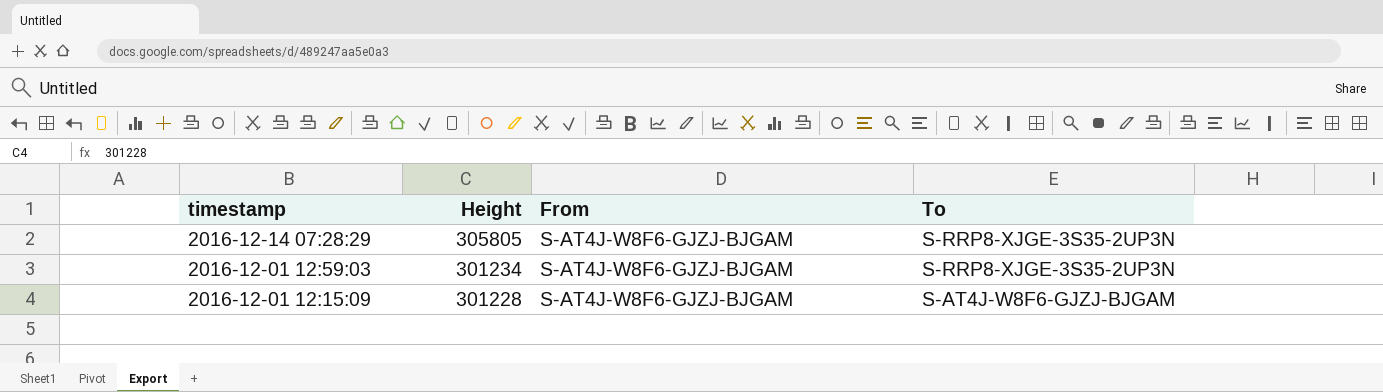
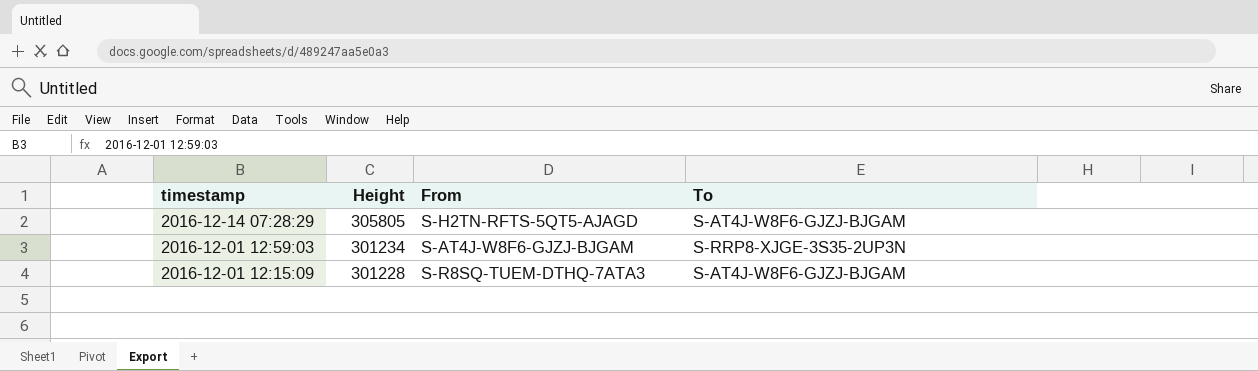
2016-12-14 07:28:29 | From: S-AT4J-W8F6-GJZJ-BJGAM -> S-H2TN-RFTS-5QT5-AJAGD
2016-12-14 07:28:29 | To: S-RRP8-XJGE-3S35-2UP3N -> S-AT4J-W8F6-GJZJ-BJGAM
2016-12-01 12:15:09 | From: S-AT4J-W8F6-GJZJ-BJGAM -> S-R8SQ-TUEM-DTHQ-7ATA3

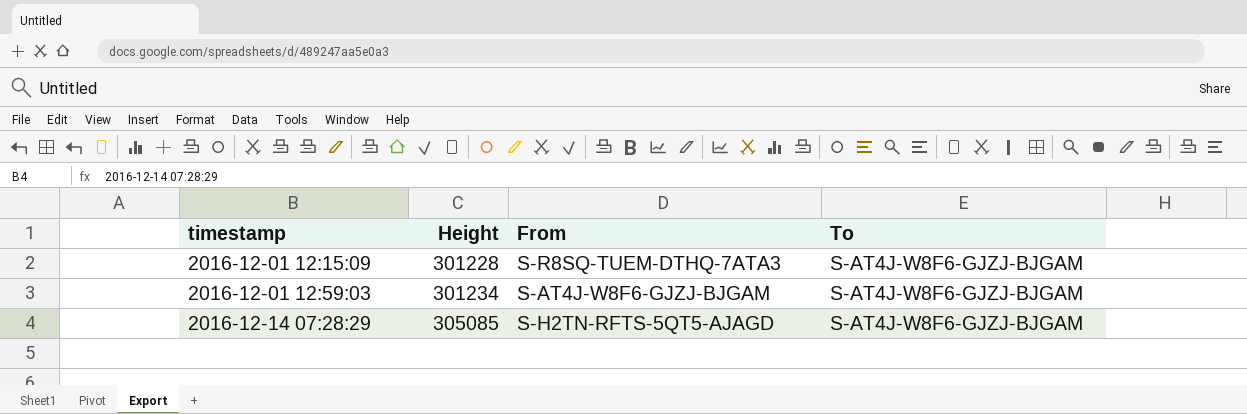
row order: timestamp descending -> timestamp ascending
2016-12-01 12:59:03 | To: S-RRP8-XJGE-3S35-2UP3N -> S-AT4J-W8F6-GJZJ-BJGAM
2016-12-14 07:28:29 | Height: 305805 -> 305085

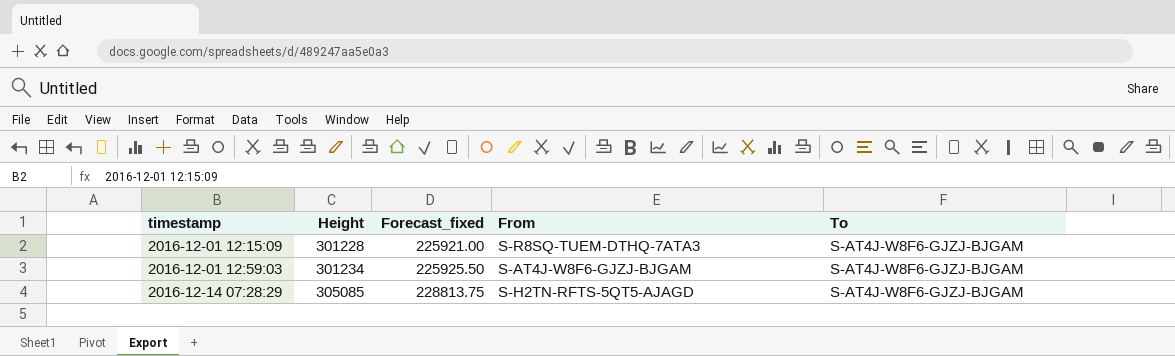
column Forecast_fixed | formula: none -> [Height] * 0.75

